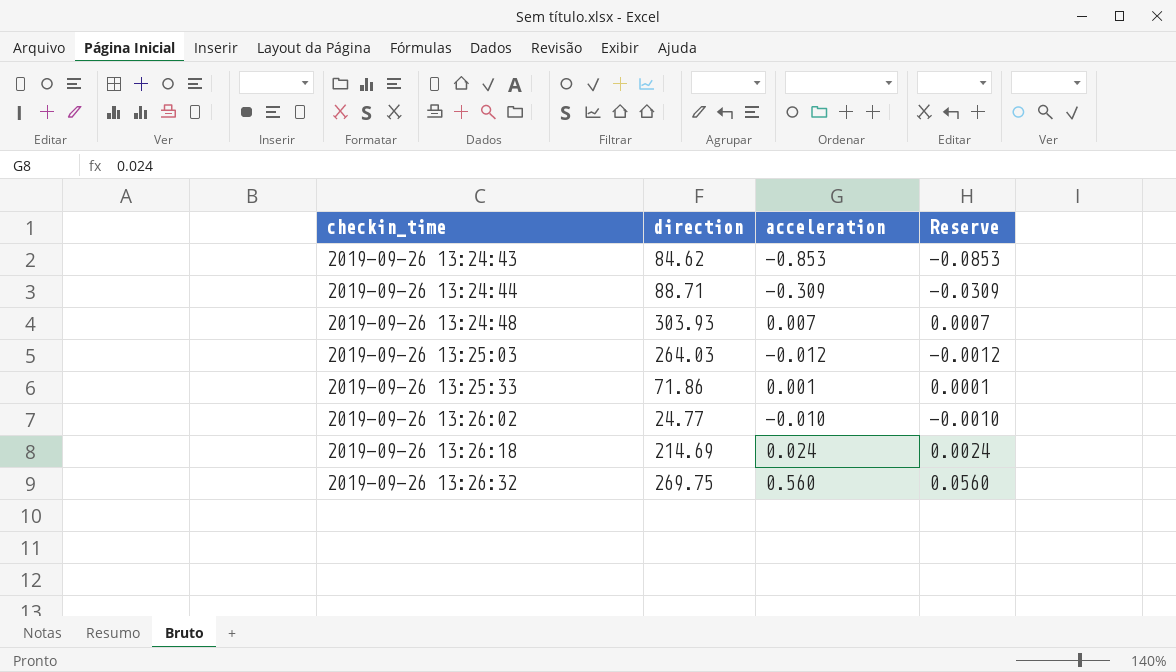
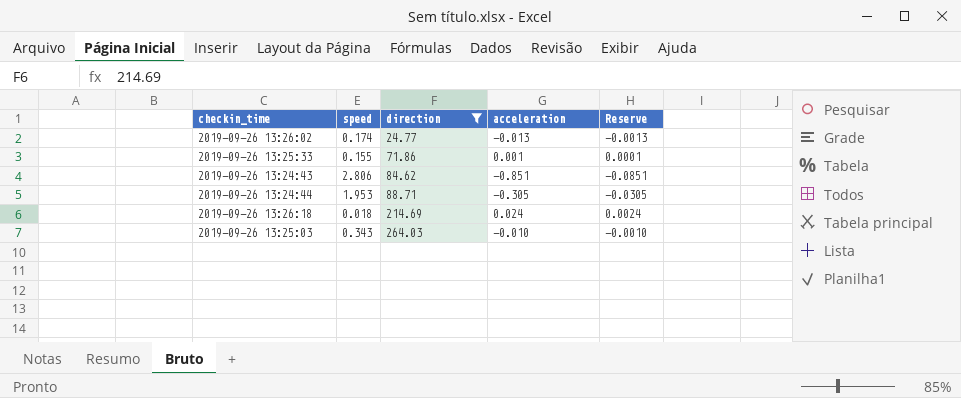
filter: none -> direction <= 264.03
row order: checkin_time ascending -> direction ascending
column speed | position: none -> 2
2019-09-26 13:26:02 | acceleration: -0.010 -> -0.013
2019-09-26 13:26:02 | Reserve: -0.0010 -> -0.0013
2019-09-26 13:24:43 | acceleration: -0.853 -> -0.851
2019-09-26 13:24:43 | Reserve: -0.0853 -> -0.0851
2019-09-26 13:24:44 | acceleration: -0.309 -> -0.305
2019-09-26 13:24:44 | Reserve: -0.0309 -> -0.0305
2019-09-26 13:25:03 | acceleration: -0.012 -> -0.010
2019-09-26 13:25:03 | Reserve: -0.0012 -> -0.0010

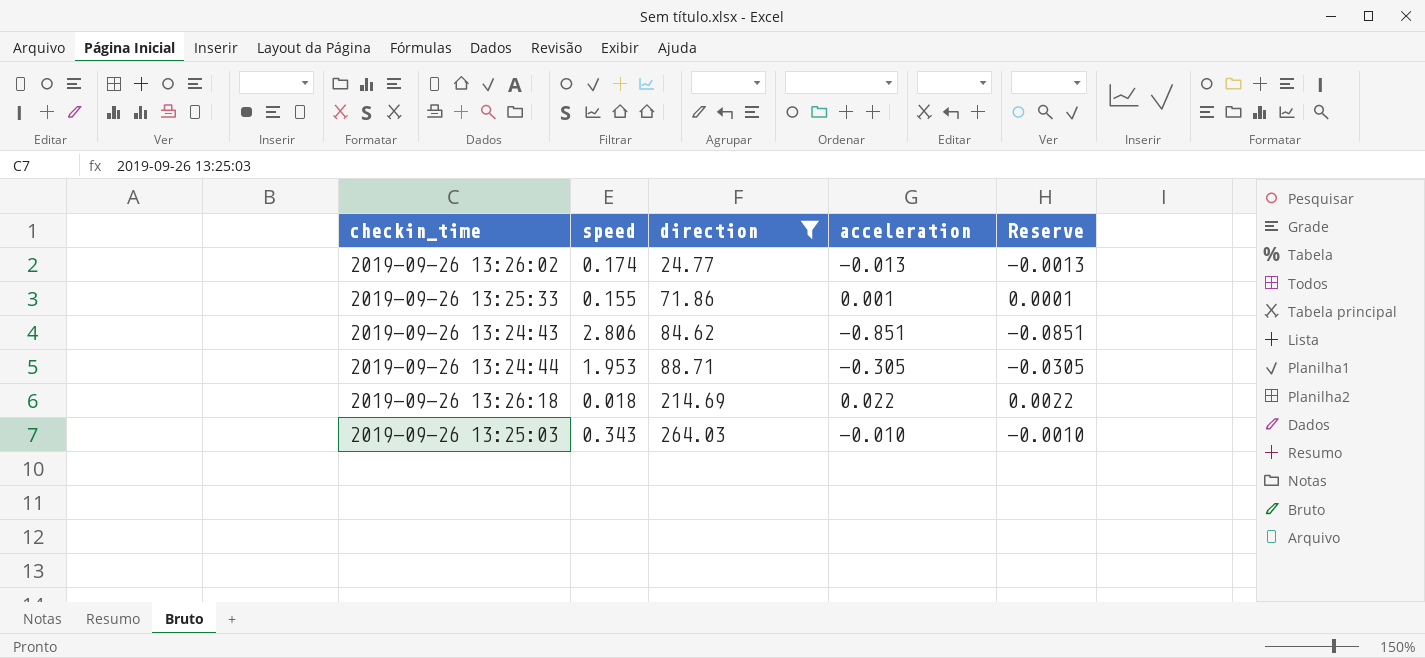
2019-09-26 13:26:18 | acceleration: 0.024 -> 0.022
2019-09-26 13:26:18 | Reserve: 0.0024 -> 0.0022

